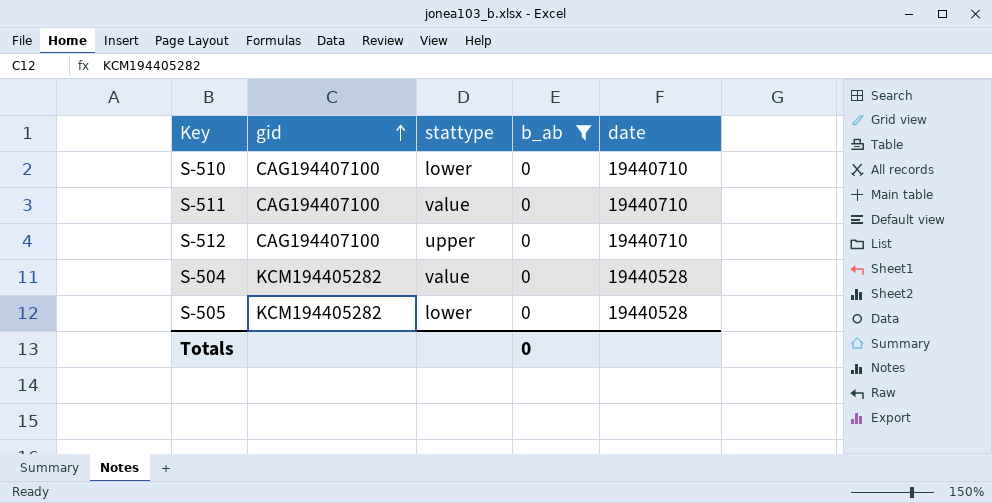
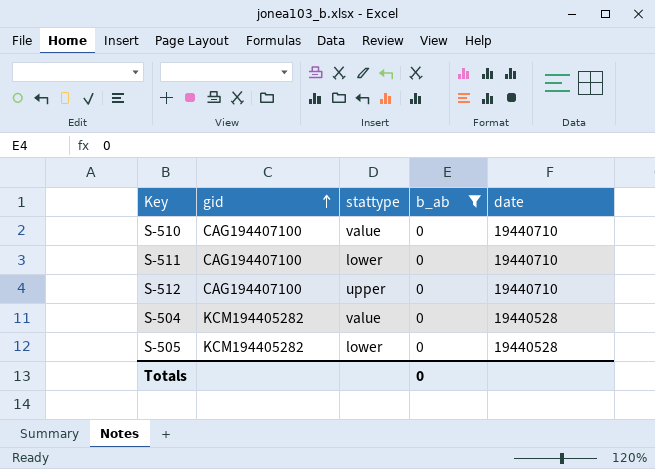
S-510 | stattype: lower -> value
S-511 | stattype: value -> lower

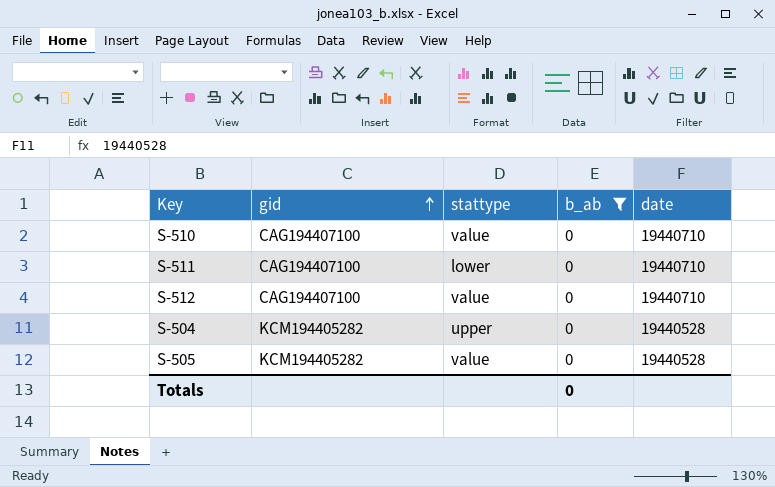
S-512 | stattype: upper -> value
S-504 | stattype: value -> upper
S-505 | stattype: lower -> value

